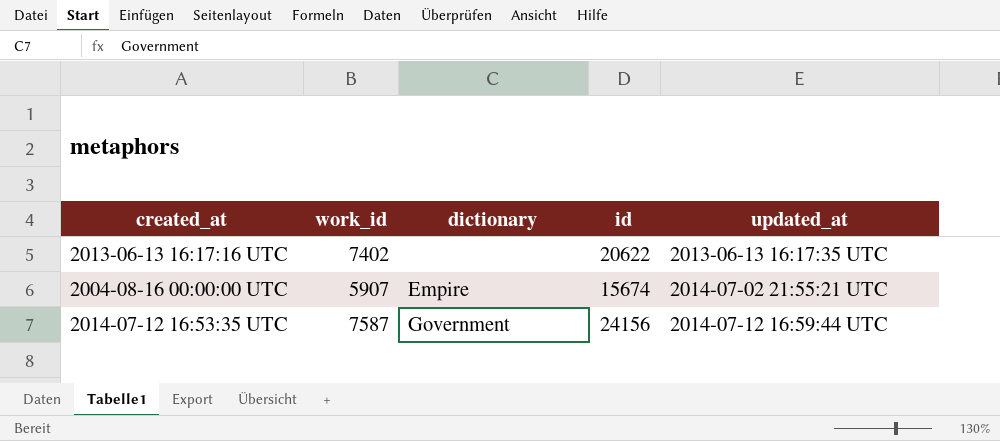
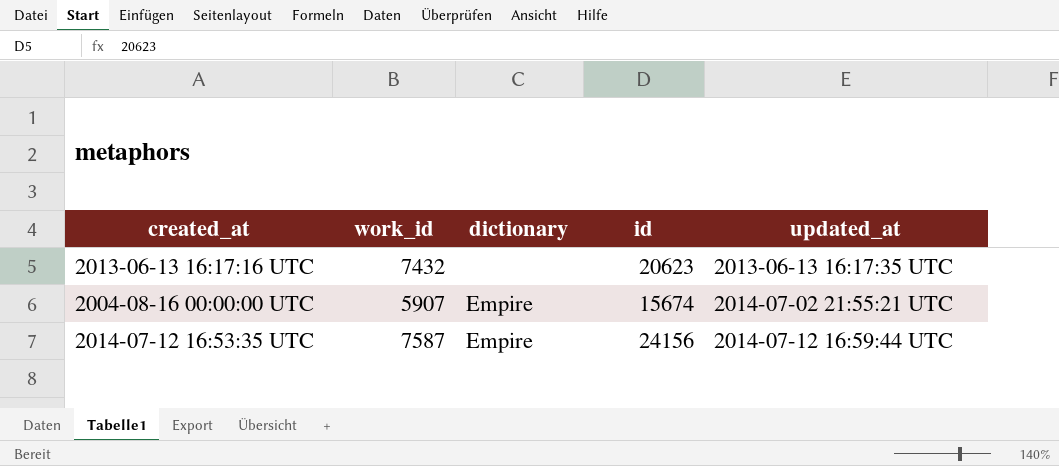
2013-06-13 16:17:16 UTC | work_id: 7402 -> 7432
2013-06-13 16:17:16 UTC | id: 20622 -> 20623
2014-07-12 16:53:35 UTC | dictionary: Government -> Empire

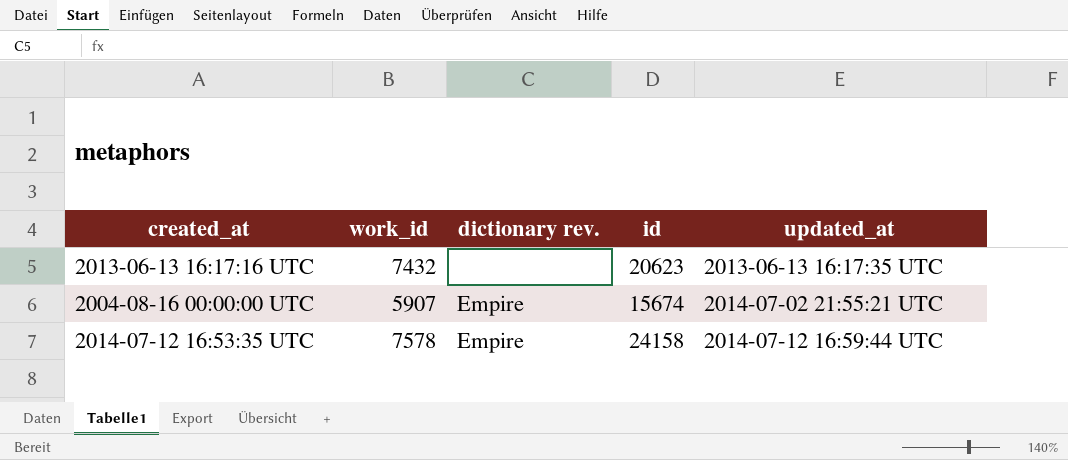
column name: dictionary -> dictionary rev.
2014-07-12 16:53:35 UTC | work_id: 7587 -> 7578
2014-07-12 16:53:35 UTC | id: 24156 -> 24158

